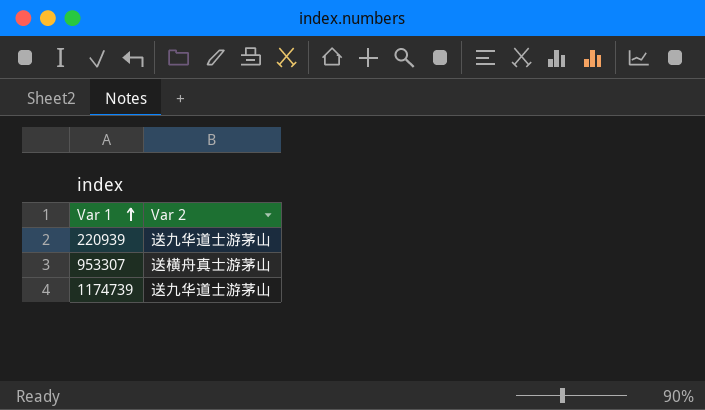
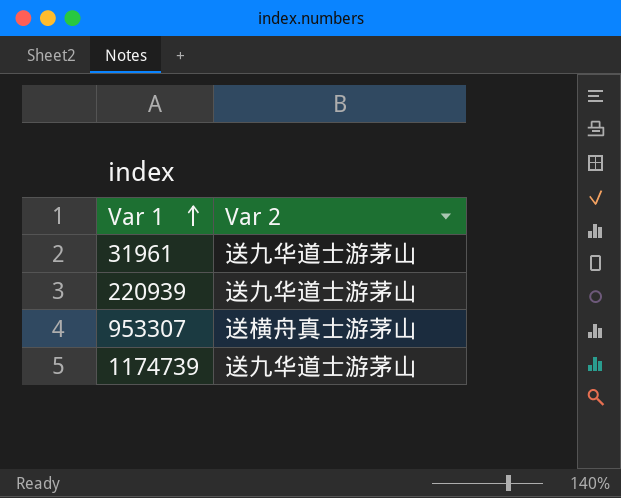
row 31961: none -> 送九华道士游茅山

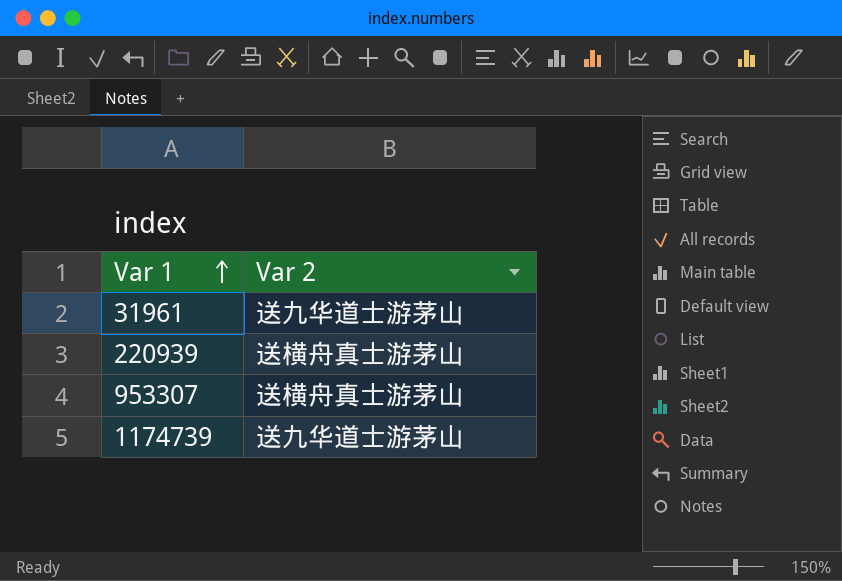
220939 | Var 2: 送九华道士游茅山 -> 送横舟真士游茅山

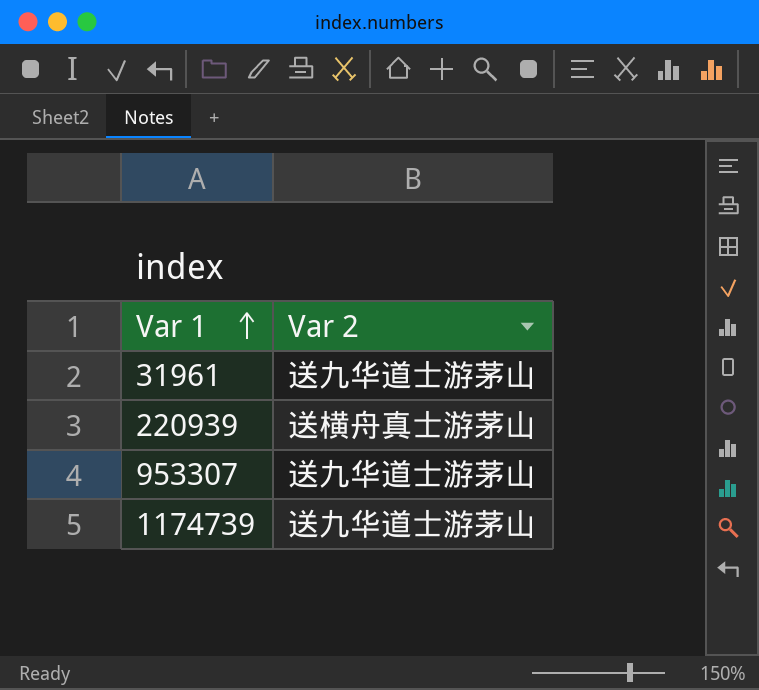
953307 | Var 2: 送横舟真士游茅山 -> 送九华道士游茅山

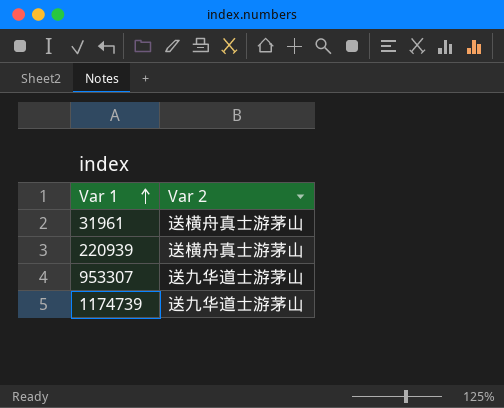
31961 | Var 2: 送九华道士游茅山 -> 送横舟真士游茅山

